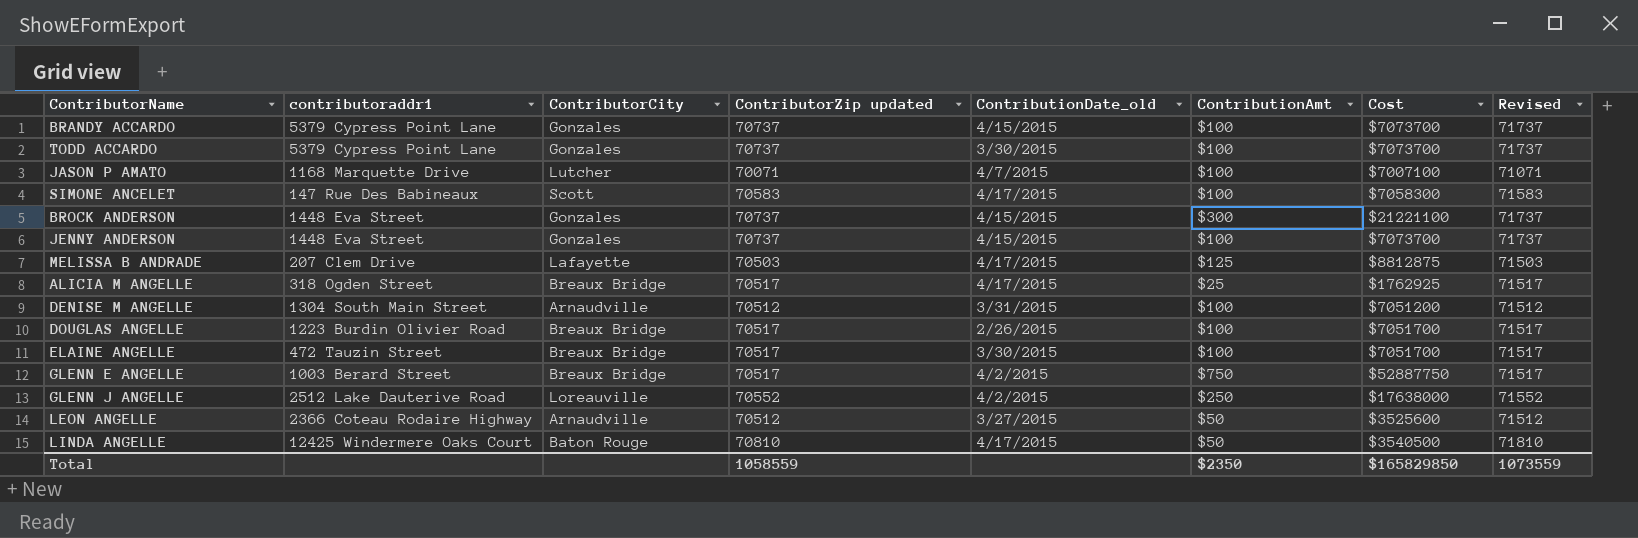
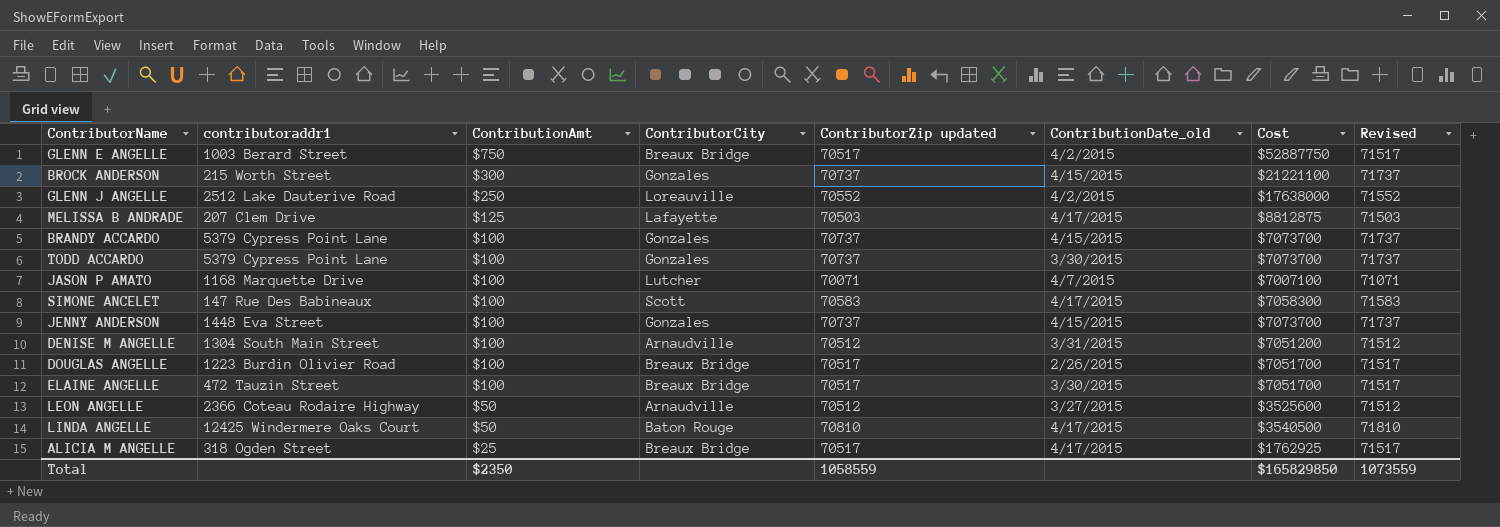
row order: none -> ContributionAmt descending
column ContributionAmt | position: 6 -> 3
BROCK ANDERSON | contributoraddr1: 1448 Eva Street -> 215 Worth Street

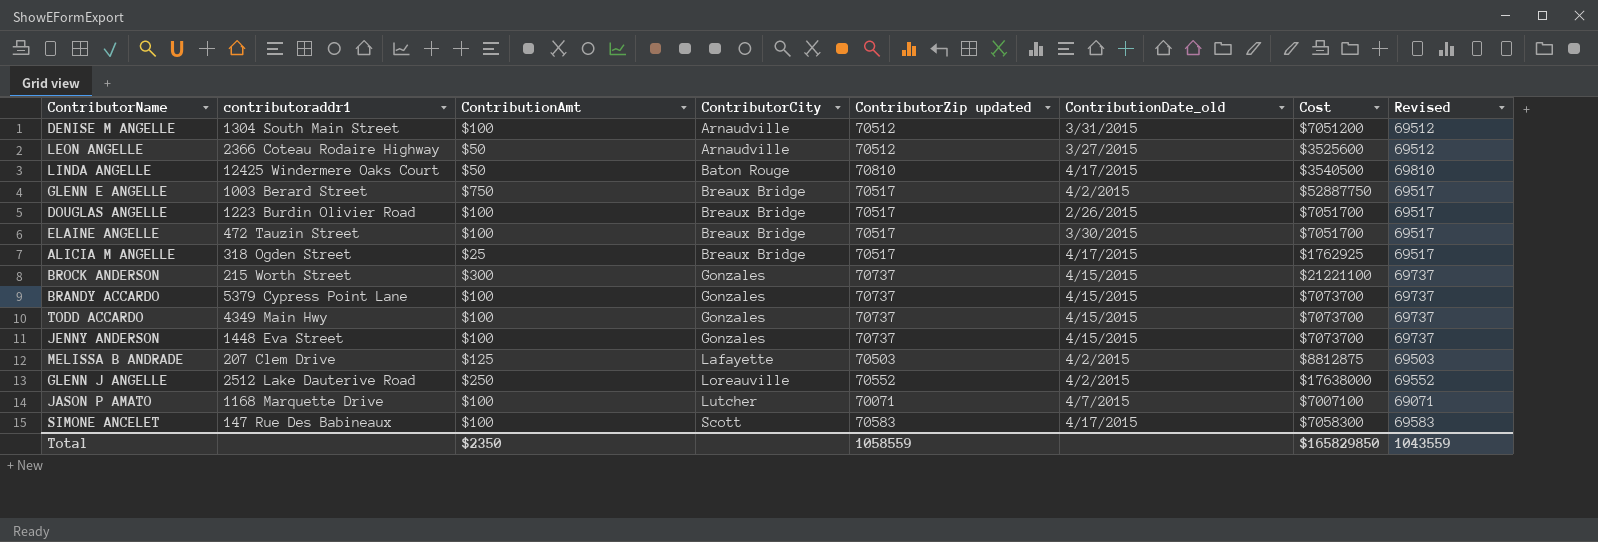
row order: ContributionAmt descending -> ContributorCity ascending
column Revised | formula: [ContributorZip updated] + 1000 -> [ContributorZip updated] - 1000
TODD ACCARDO | contributoraddr1: 5379 Cypress Point Lane -> 4349 Main Hwy
TODD ACCARDO | ContributionDate_old: 3/30/2015 -> 4/15/2015
MELISSA B ANDRADE | ContributionDate_old: 4/17/2015 -> 4/2/2015
Total | Revised: 1073559 -> 1043559

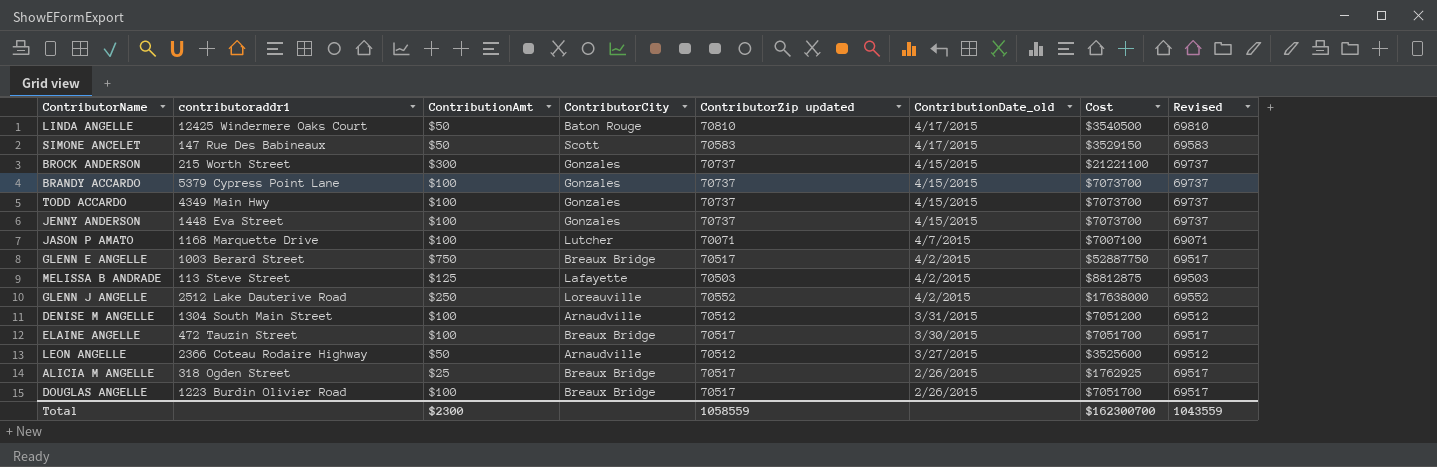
row order: ContributorCity ascending -> ContributionDate_old descending
SIMONE ANCELET | ContributionAmt: $100 -> $50
SIMONE ANCELET | Cost: $7058300 -> $3529150
MELISSA B ANDRADE | contributoraddr1: 207 Clem Drive -> 113 Steve Street
ALICIA M ANGELLE | ContributionDate_old: 4/17/2015 -> 2/26/2015
Total | ContributionAmt: $2350 -> $2300
Total | Cost: $165829850 -> $162300700

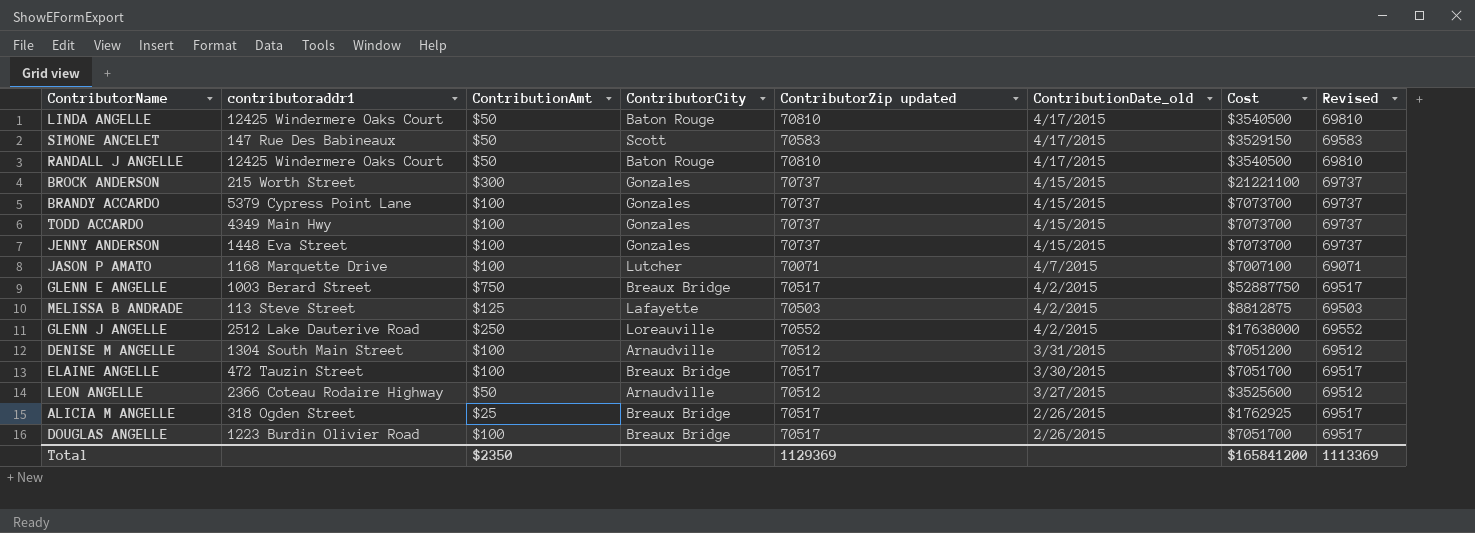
row RANDALL J ANGELLE: none -> 12425 Windermere Oaks Court | $50 | Baton Rouge | 70810 | 4/17/2015 | $3540500 | 69810
Total | ContributionAmt: $2300 -> $2350
Total | ContributorZip updated: 1058559 -> 1129369
Total | Cost: $162300700 -> $165841200
Total | Revised: 1043559 -> 1113369

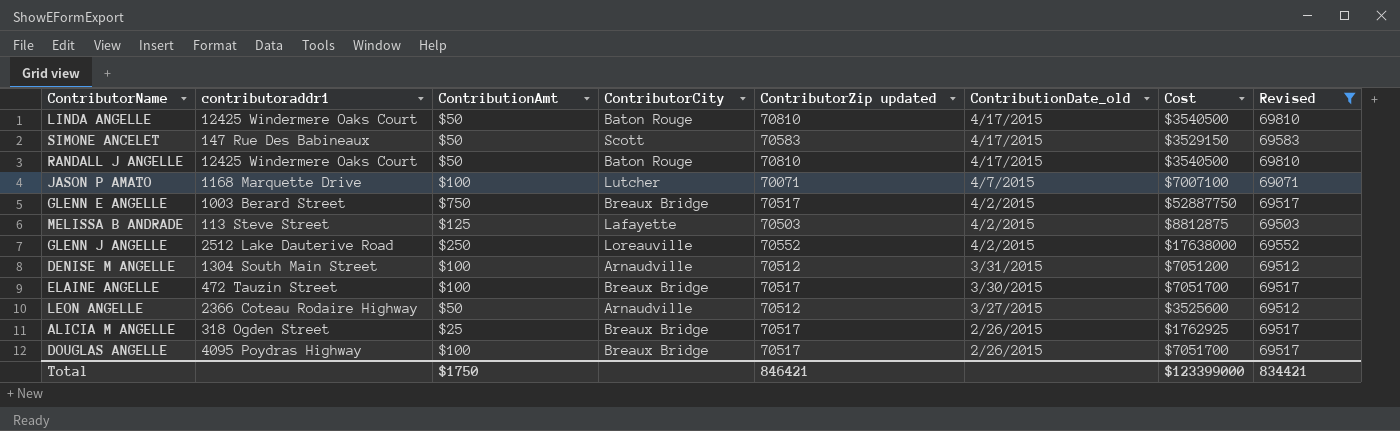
filter: none -> Revised != 69737
DOUGLAS ANGELLE | contributoraddr1: 1223 Burdin Olivier Road -> 4095 Poydras Highway
Total | ContributionAmt: $2350 -> $1750
Total | ContributorZip updated: 1129369 -> 846421
Total | Cost: $165841200 -> $123399000
Total | Revised: 1113369 -> 834421

